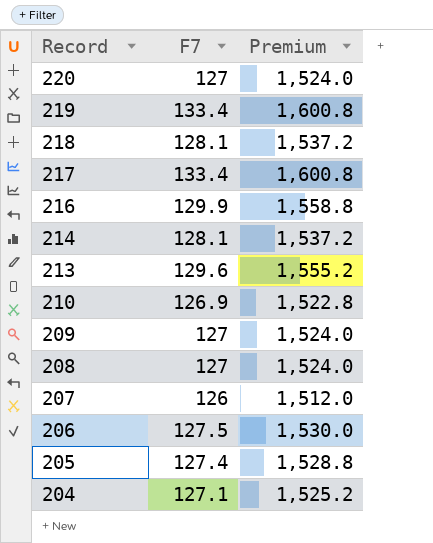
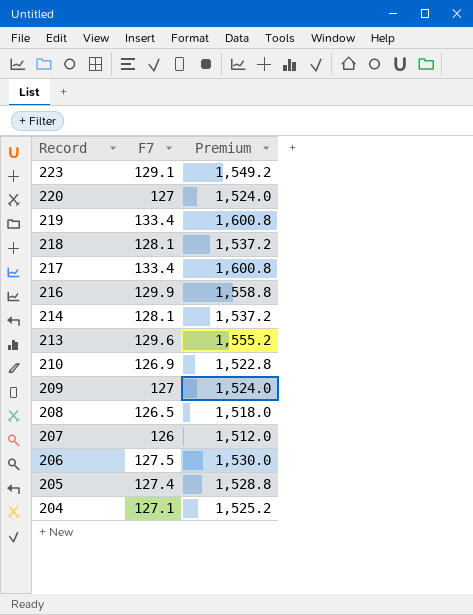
row 223: none -> 129.1 | 1,549.2
208 | F7: 127 -> 126.5
208 | Premium: 1,524.0 -> 1,518.0

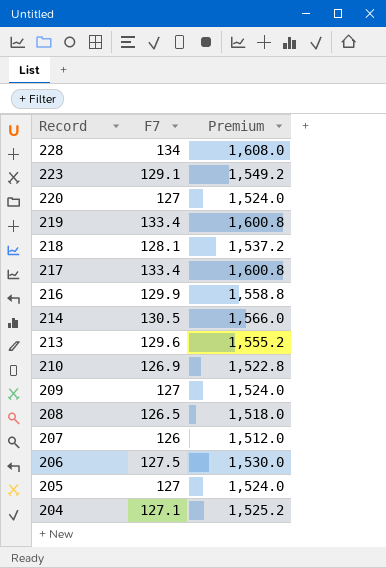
row 228: none -> 134 | 1,608.0
214 | F7: 128.1 -> 130.5
214 | Premium: 1,537.2 -> 1,566.0
205 | F7: 127.4 -> 127
205 | Premium: 1,528.8 -> 1,524.0

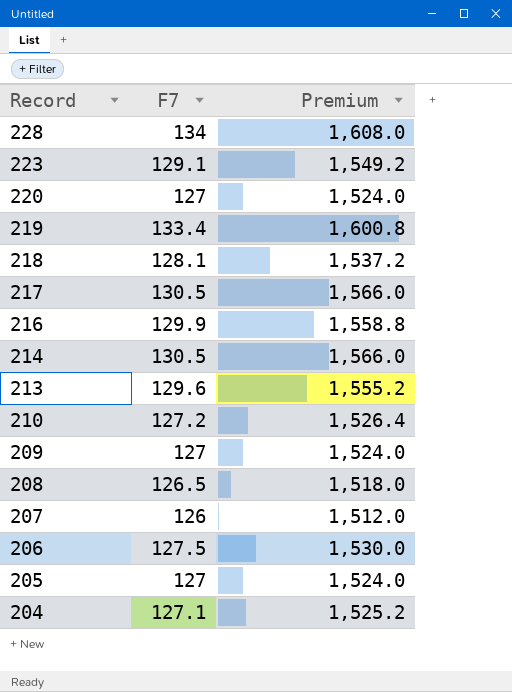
217 | F7: 133.4 -> 130.5
217 | Premium: 1,600.8 -> 1,566.0
210 | F7: 126.9 -> 127.2
210 | Premium: 1,522.8 -> 1,526.4

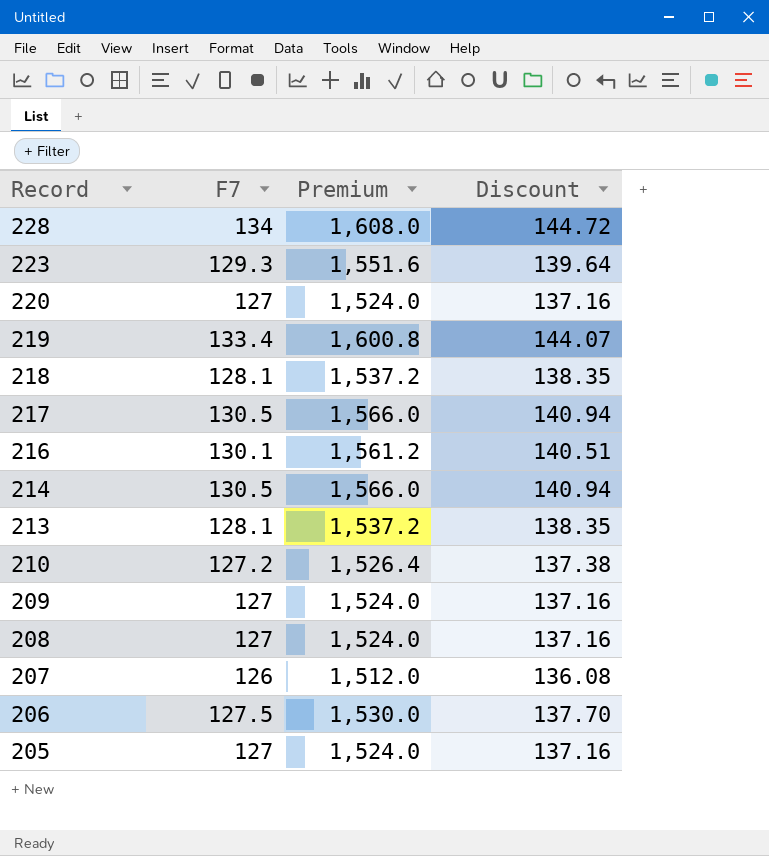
column Discount | formula: none -> [F7] * 1.08
row 204: 127.1 | 1,525.2 -> none
223 | F7: 129.1 -> 129.3
223 | Premium: 1,549.2 -> 1,551.6
216 | F7: 129.9 -> 130.1
216 | Premium: 1,558.8 -> 1,561.2
213 | F7: 129.6 -> 128.1
213 | Premium: 1,555.2 -> 1,537.2
208 | F7: 126.5 -> 127
208 | Premium: 1,518.0 -> 1,524.0

